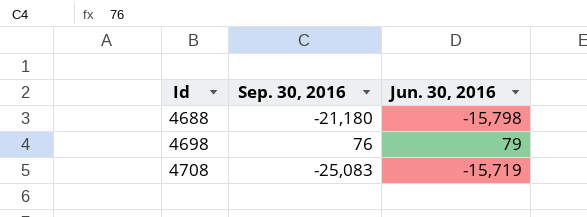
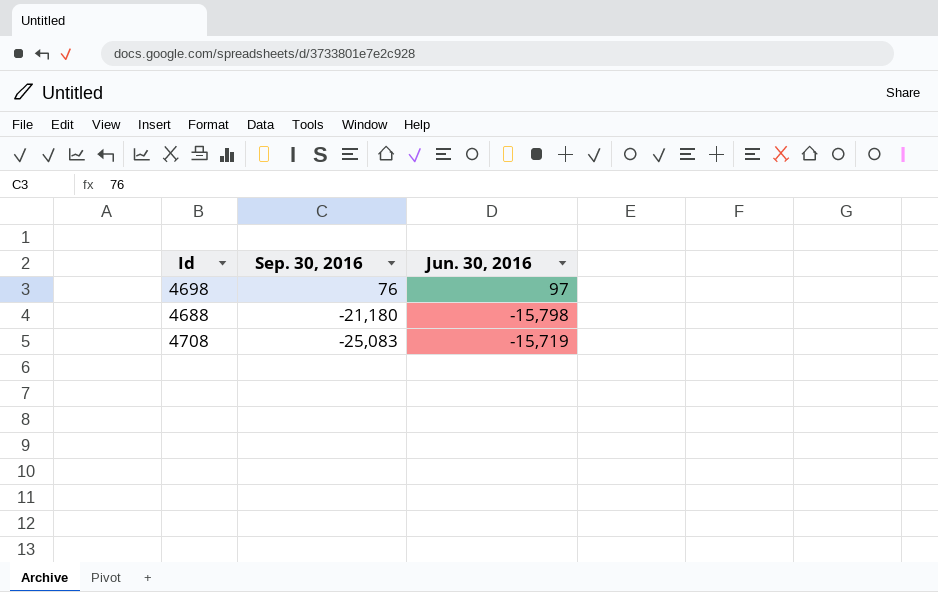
row order: Id ascending -> Sep. 30, 2016 descending
4698 | Jun. 30, 2016: 79 -> 97

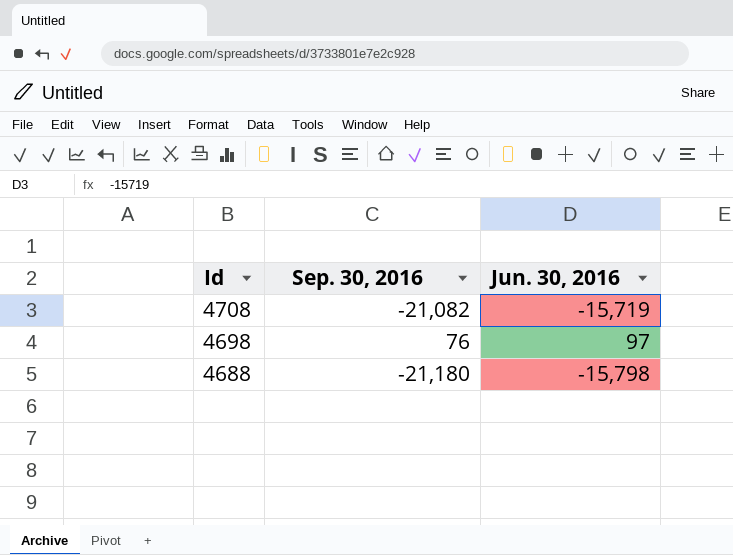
row order: Sep. 30, 2016 descending -> Id descending
4708 | Sep. 30, 2016: -25,083 -> -21,082

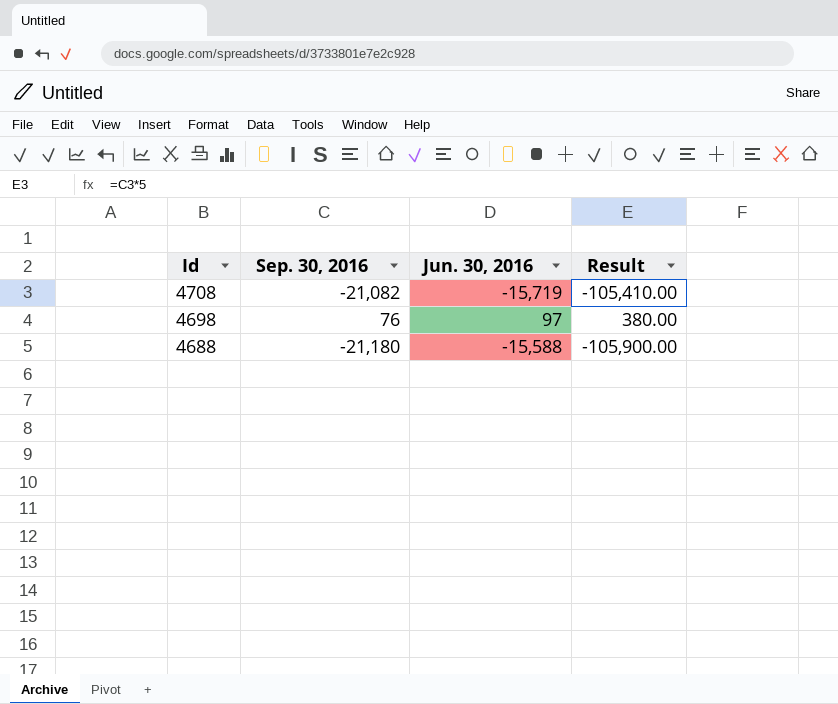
column Result | formula: none -> [Sep. 30, 2016] * 5
4688 | Jun. 30, 2016: -15,798 -> -15,588

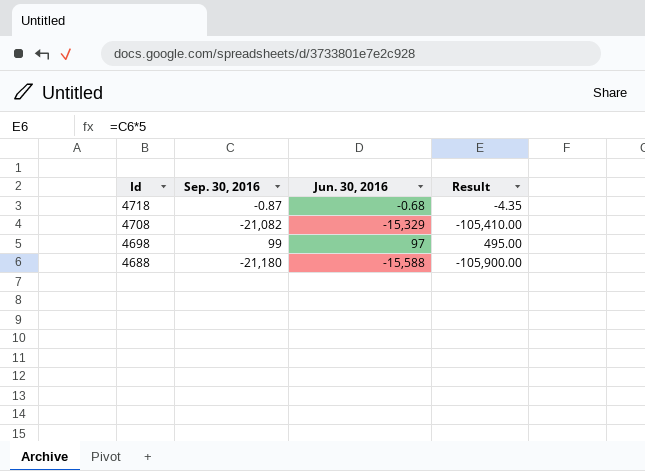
row 4718: none -> -0.87 | -0.68 | -4.35
4708 | Jun. 30, 2016: -15,719 -> -15,329
4698 | Sep. 30, 2016: 76 -> 99
4698 | Result: 380.00 -> 495.00

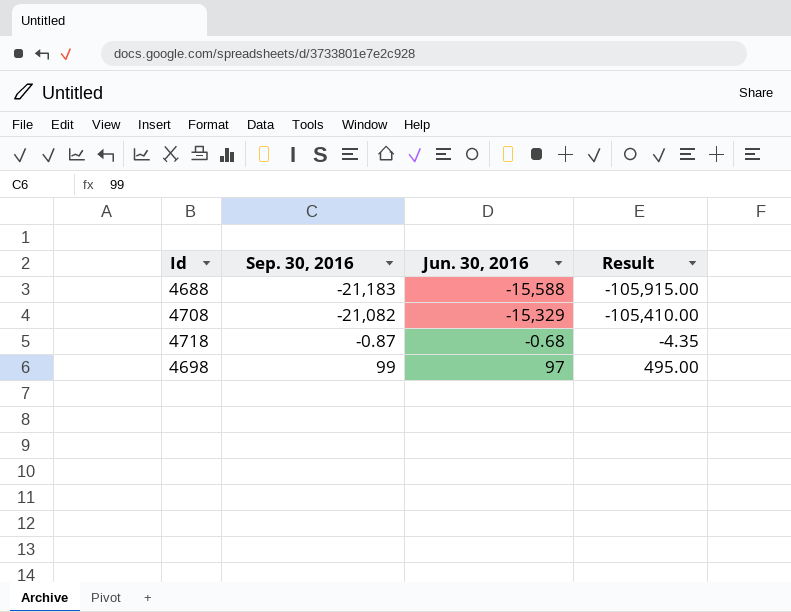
row order: Id descending -> Sep. 30, 2016 ascending
4688 | Sep. 30, 2016: -21,180 -> -21,183
4688 | Result: -105,900.00 -> -105,915.00

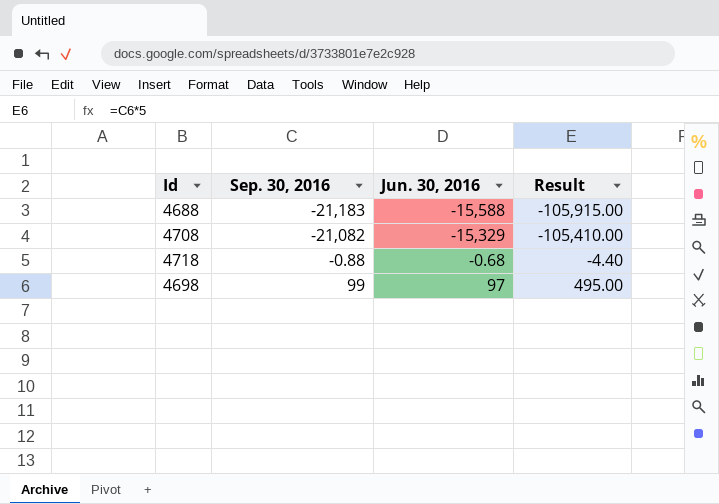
4718 | Sep. 30, 2016: -0.87 -> -0.88
4718 | Result: -4.35 -> -4.40

